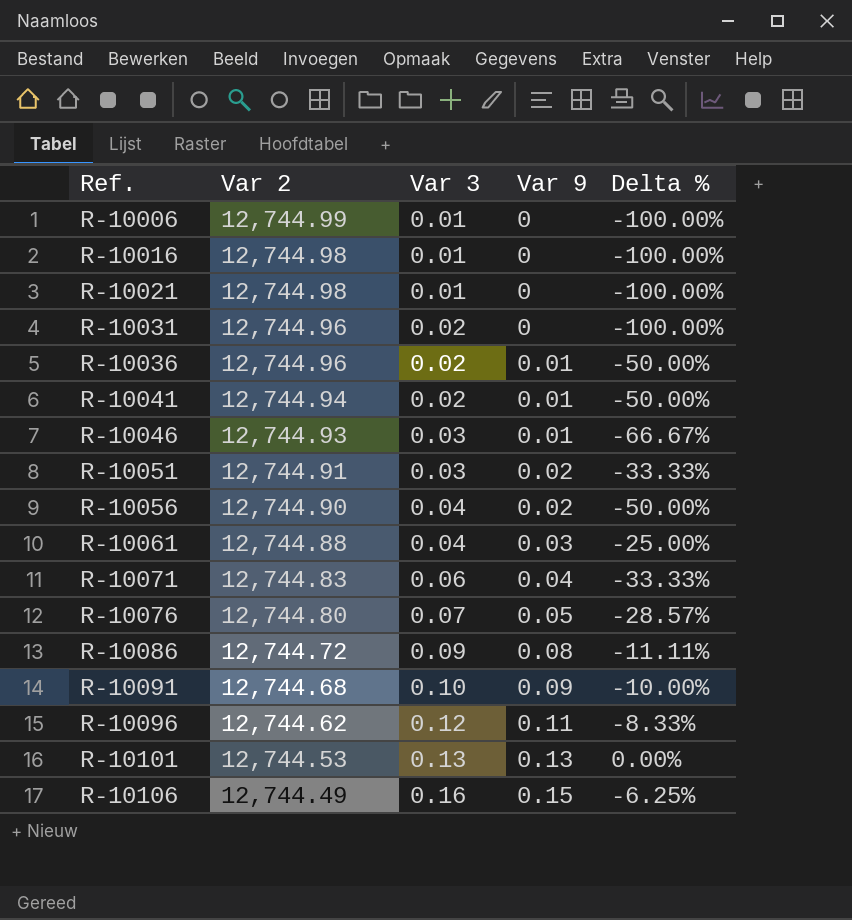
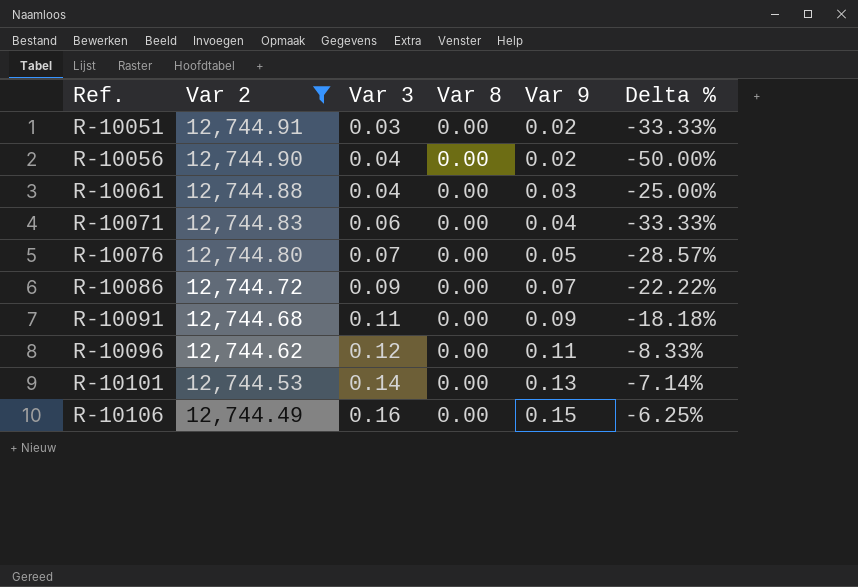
filter: none -> Var 2 <= 12,744.91
column Var 8 | position: none -> 4
R-10086 | Var 9: 0.08 -> 0.07
R-10086 | Delta %: -11.11% -> -22.22%
R-10091 | Var 3: 0.10 -> 0.11
R-10091 | Delta %: -10.00% -> -18.18%
R-10101 | Var 3: 0.13 -> 0.14
R-10101 | Delta %: 0.00% -> -7.14%

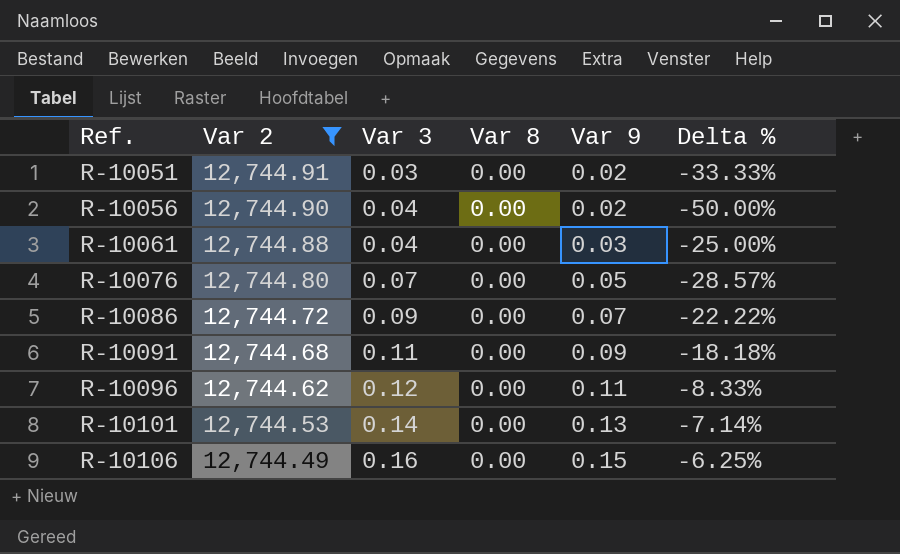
row R-10071: 12,744.83 | 0.06 | 0.00 | 0.04 | -33.33% -> none

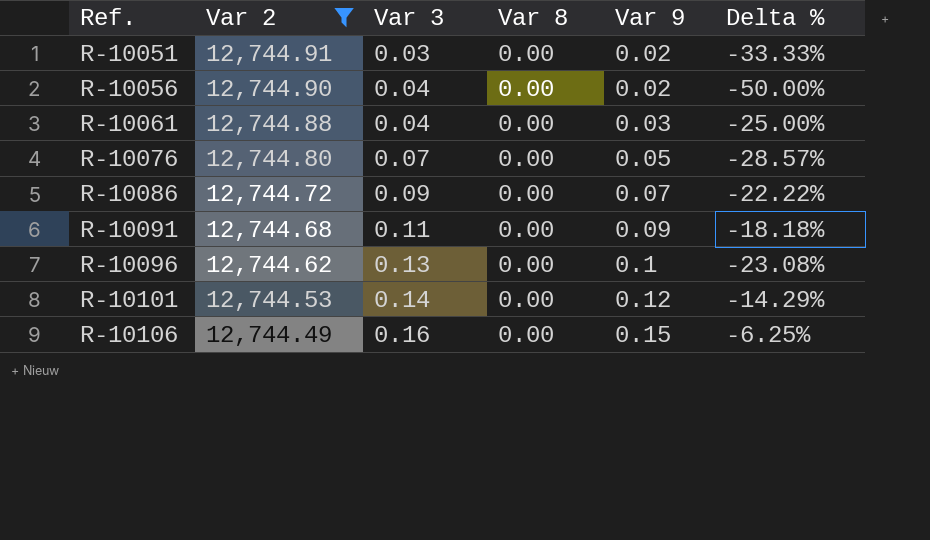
R-10096 | Var 3: 0.12 -> 0.13
R-10096 | Var 9: 0.11 -> 0.1
R-10096 | Delta %: -8.33% -> -23.08%
R-10101 | Var 9: 0.13 -> 0.12
R-10101 | Delta %: -7.14% -> -14.29%

